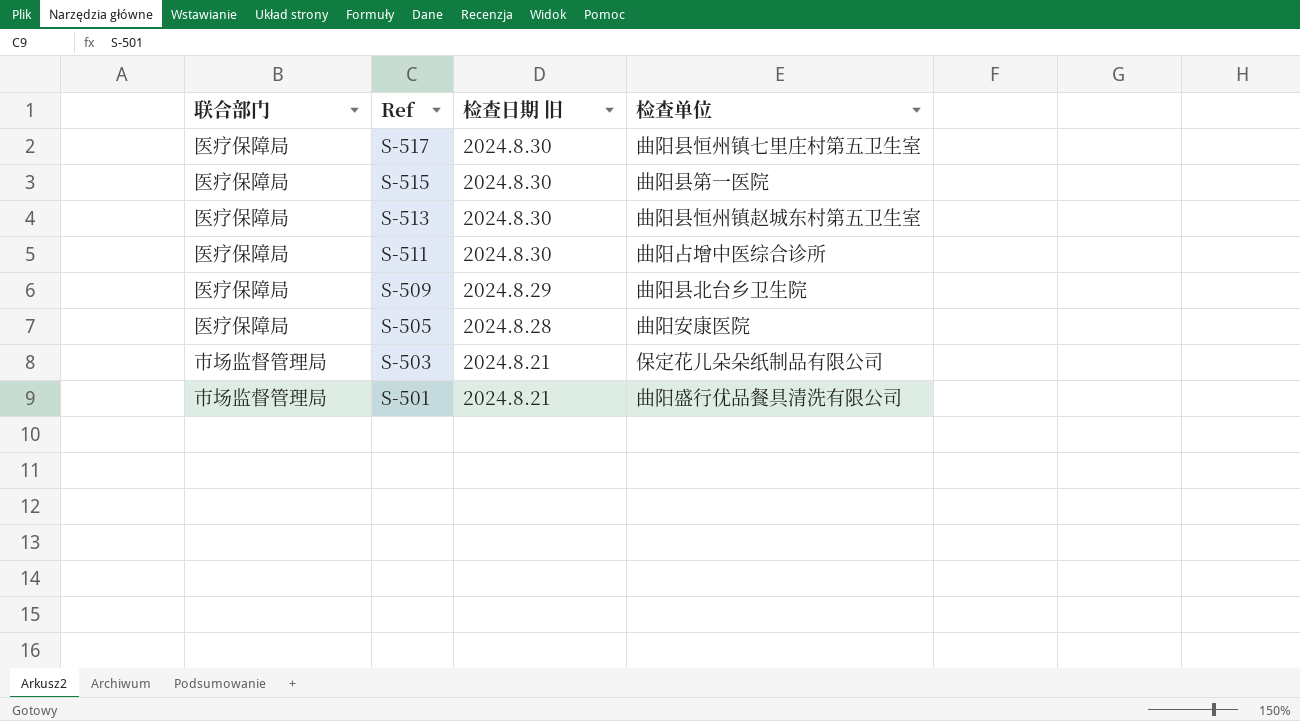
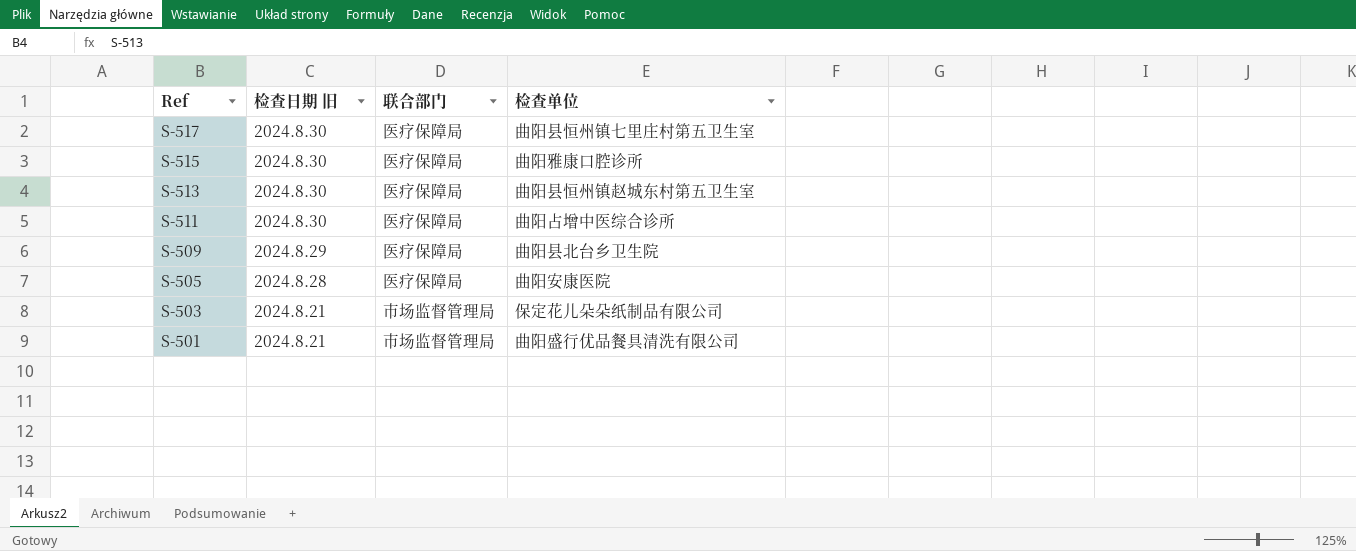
column 联合部门 | position: 1 -> 3
S-515 | 检查单位: 曲阳县第一医院 -> 曲阳雅康口腔诊所

